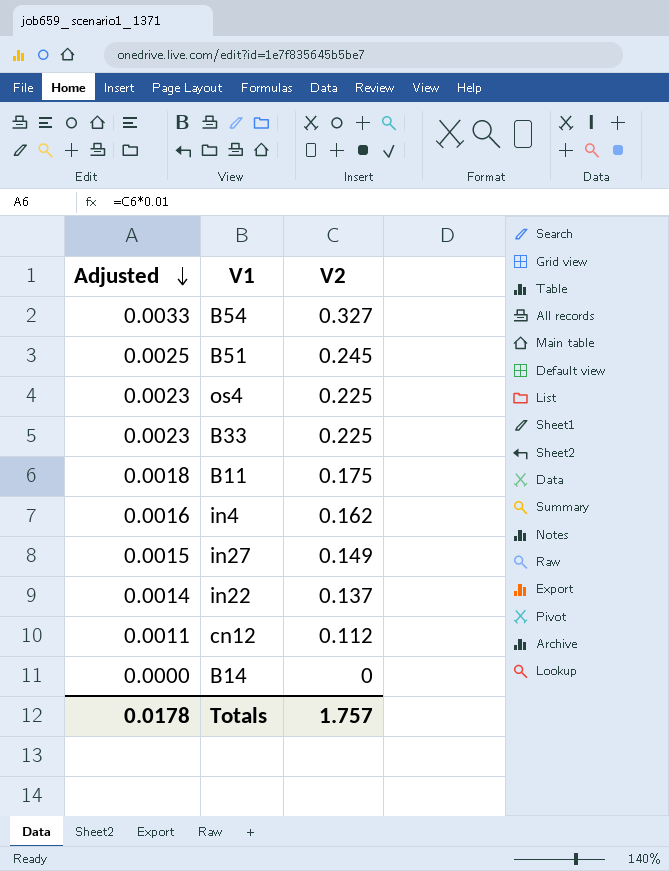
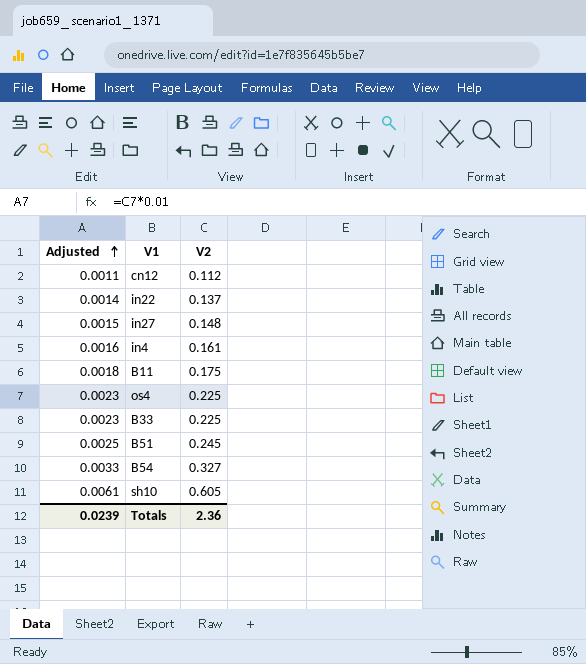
row order: Adjusted descending -> Adjusted ascending
row B14: 0.0000 | 0 -> none
in27 | V2: 0.149 -> 0.148
in4 | V2: 0.162 -> 0.161
row sh10: none -> 0.0061 | 0.605
Totals | Adjusted: 0.0178 -> 0.0239
Totals | V2: 1.757 -> 2.36

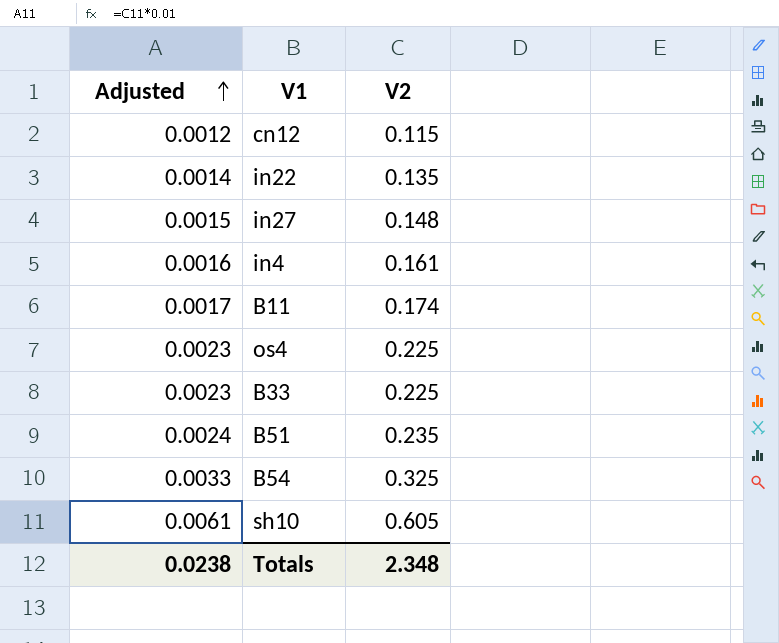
cn12 | Adjusted: 0.0011 -> 0.0012
cn12 | V2: 0.112 -> 0.115
in22 | V2: 0.137 -> 0.135
B11 | Adjusted: 0.0018 -> 0.0017
B11 | V2: 0.175 -> 0.174
B51 | Adjusted: 0.0025 -> 0.0024
B51 | V2: 0.245 -> 0.235
B54 | V2: 0.327 -> 0.325
Totals | Adjusted: 0.0239 -> 0.0238
Totals | V2: 2.36 -> 2.348

